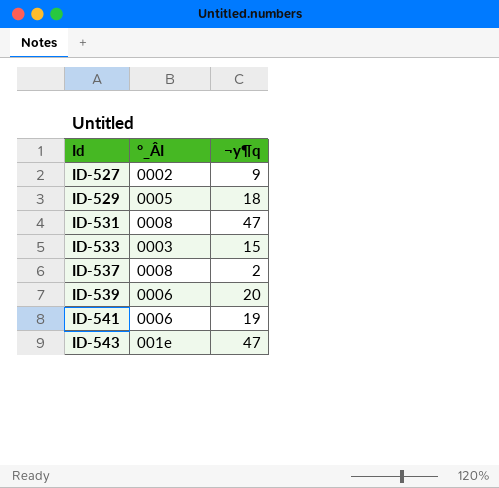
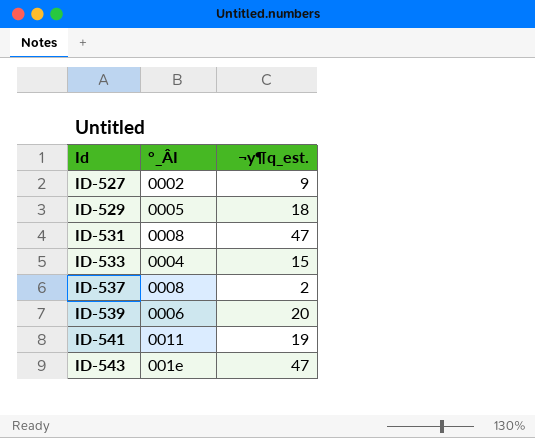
column name: ¬y¶q -> ¬y¶q_est.
ID-533 | °_ÂI: 0003 -> 0004
ID-541 | °_ÂI: 0006 -> 0011

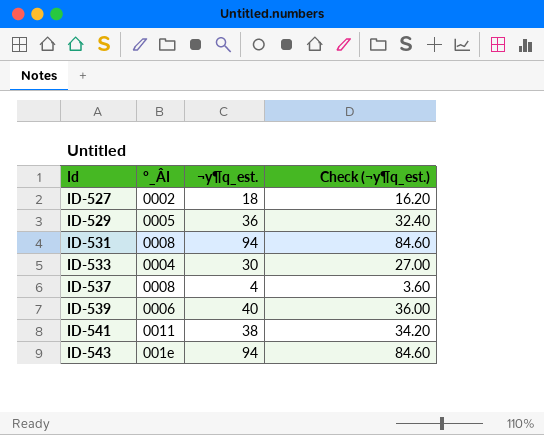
column Check (¬y¶q_est.) | formula: none -> [¬y¶q_est.] * 0.9
ID-527 | ¬y¶q_est.: 9 -> 18
ID-529 | ¬y¶q_est.: 18 -> 36
ID-531 | ¬y¶q_est.: 47 -> 94
ID-533 | ¬y¶q_est.: 15 -> 30
ID-537 | ¬y¶q_est.: 2 -> 4
ID-539 | ¬y¶q_est.: 20 -> 40
ID-541 | ¬y¶q_est.: 19 -> 38
ID-543 | ¬y¶q_est.: 47 -> 94

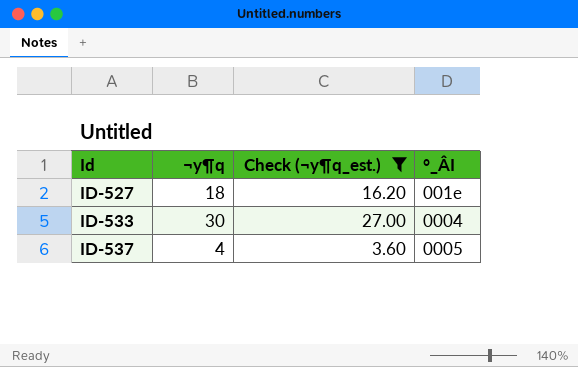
filter: none -> Check (¬y¶q_est.) <= 27.00
column name: ¬y¶q_est. -> ¬y¶q
column °_ÂI | position: 2 -> 4
ID-527 | °_ÂI: 0002 -> 001e
ID-537 | °_ÂI: 0008 -> 0005

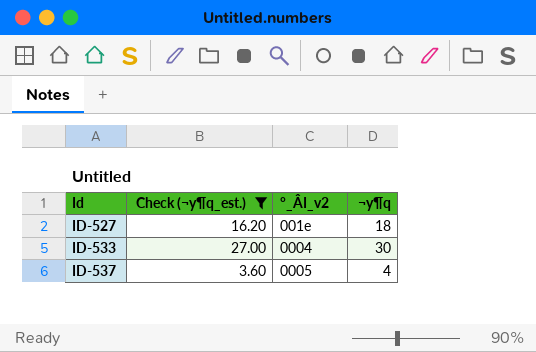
column name: °_ÂI -> °_ÂI_v2
column ¬y¶q | position: 2 -> 4

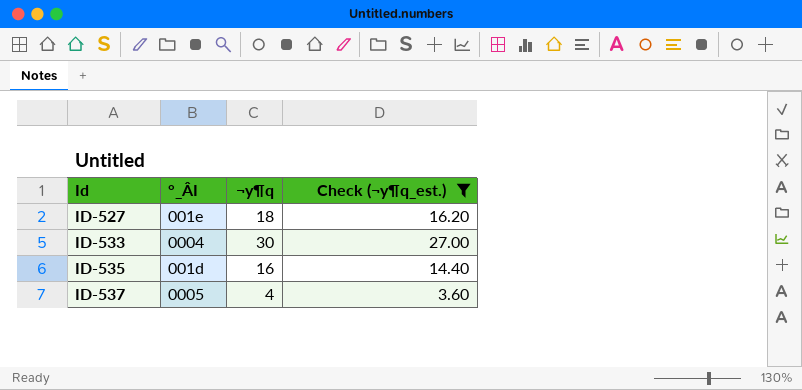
column name: °_ÂI_v2 -> °_ÂI
column Check (¬y¶q_est.) | position: 2 -> 4
row ID-535: none -> 001d | 16 | 14.40

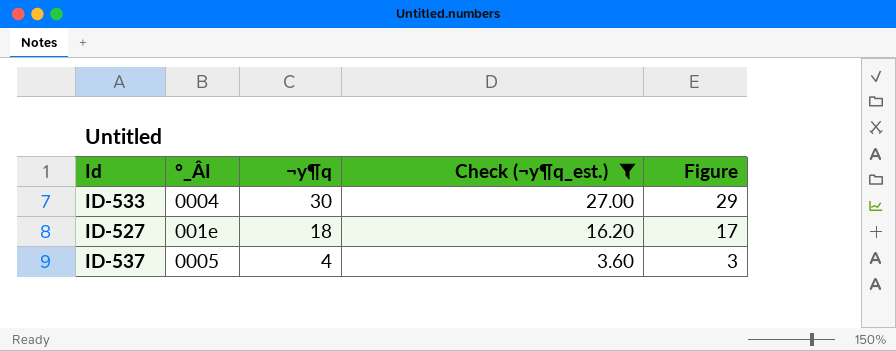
row order: Id ascending -> ¬y¶q descending
column Figure | formula: none -> [¬y¶q] - 1
row ID-535: 001d | 16 | 14.40 -> none

